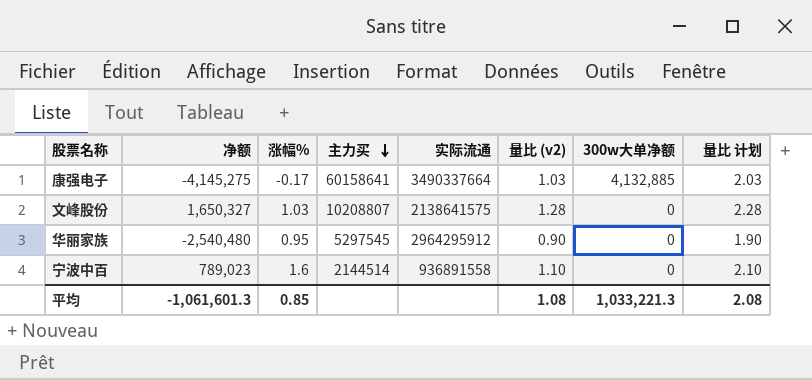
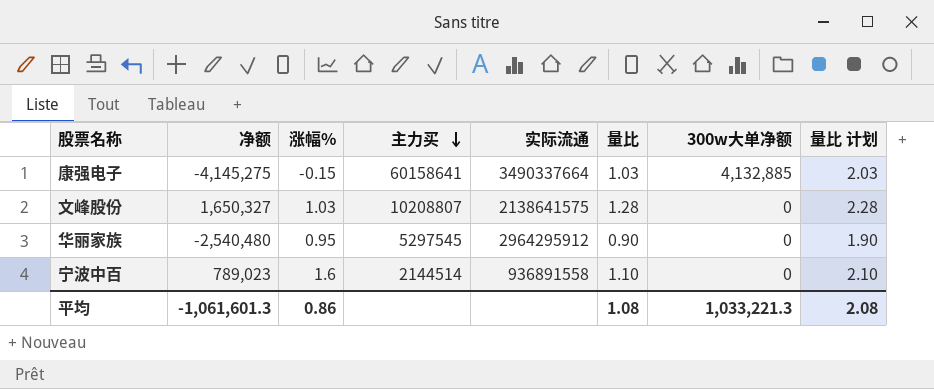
column name: 量比 (v2) -> 量比
康强电子 | 涨幅%: -0.17 -> -0.15
平均 | 涨幅%: 0.85 -> 0.86

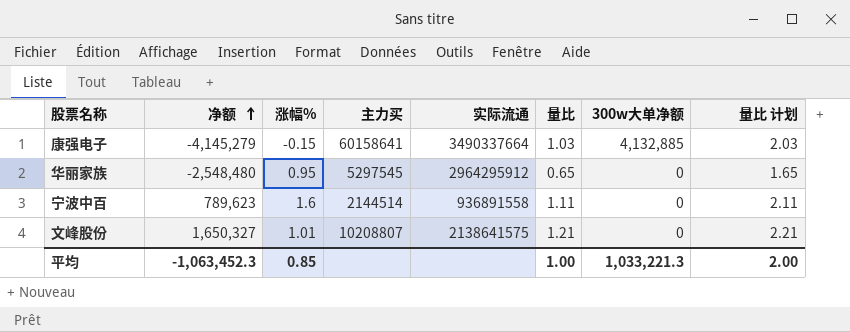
row order: 主力买 descending -> 净额 ascending
康强电子 | 净额: -4,145,275 -> -4,145,279
华丽家族 | 净额: -2,540,480 -> -2,548,480
华丽家族 | 量比: 0.90 -> 0.65
华丽家族 | 量比 计划: 1.90 -> 1.65
宁波中百 | 净额: 789,023 -> 789,623
宁波中百 | 量比: 1.10 -> 1.11
宁波中百 | 量比 计划: 2.10 -> 2.11
文峰股份 | 涨幅%: 1.03 -> 1.01
文峰股份 | 量比: 1.28 -> 1.21
文峰股份 | 量比 计划: 2.28 -> 2.21
平均 | 净额: -1,061,601.3 -> -1,063,452.3
平均 | 涨幅%: 0.86 -> 0.85
平均 | 量比: 1.08 -> 1.00
平均 | 量比 计划: 2.08 -> 2.00

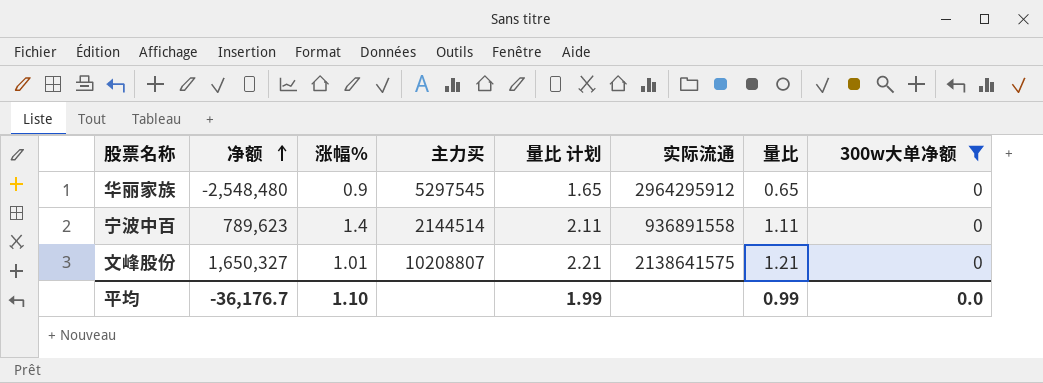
filter: none -> 300w大单净额 = 0
column 量比 计划 | position: 8 -> 5
华丽家族 | 涨幅%: 0.95 -> 0.9
宁波中百 | 涨幅%: 1.6 -> 1.4
平均 | 净额: -1,063,452.3 -> -36,176.7
平均 | 涨幅%: 0.85 -> 1.10
平均 | 量比 计划: 2.00 -> 1.99
平均 | 量比: 1.00 -> 0.99
平均 | 300w大单净额: 1,033,221.3 -> 0.0

